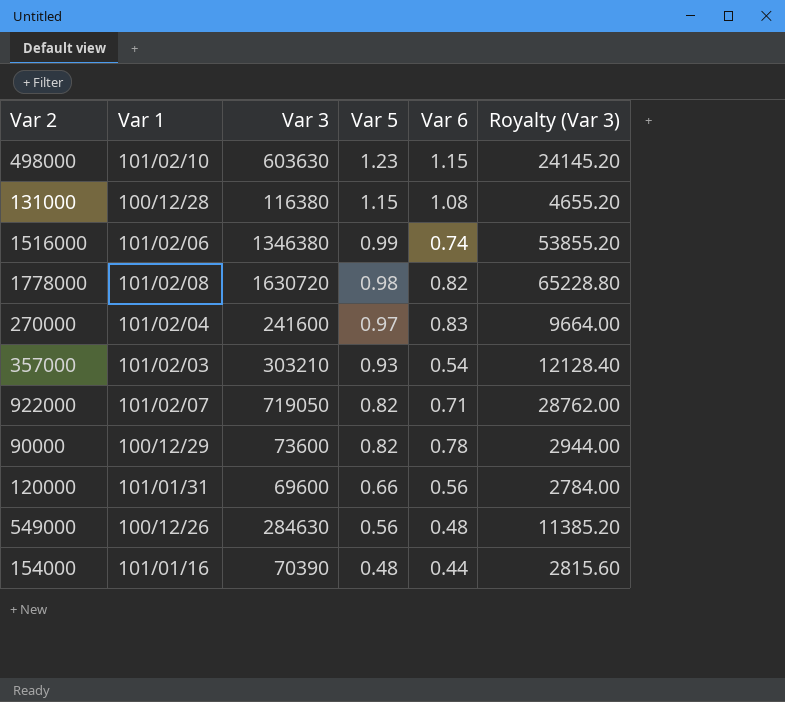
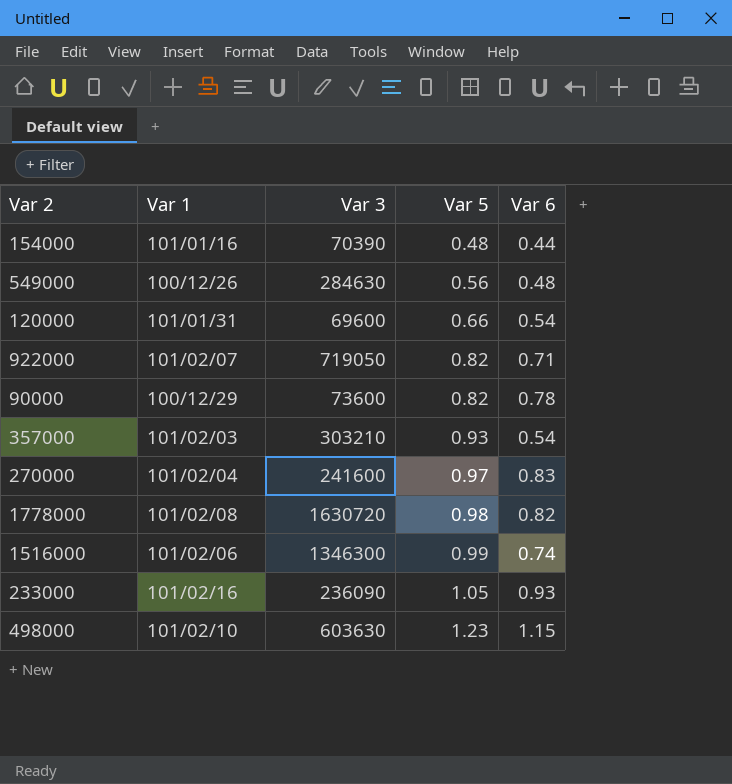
row order: Var 5 descending -> Var 5 ascending
column Royalty (Var 3) | formula: [Var 3] * 0.04 -> none
row 131000: 100/12/28 | 116380 | 1.15 | 1.08 | 4655.20 -> none
120000 | Var 6: 0.56 -> 0.54
1516000 | Var 3: 1346380 -> 1346300
row 233000: none -> 101/02/16 | 236090 | 1.05 | 0.93

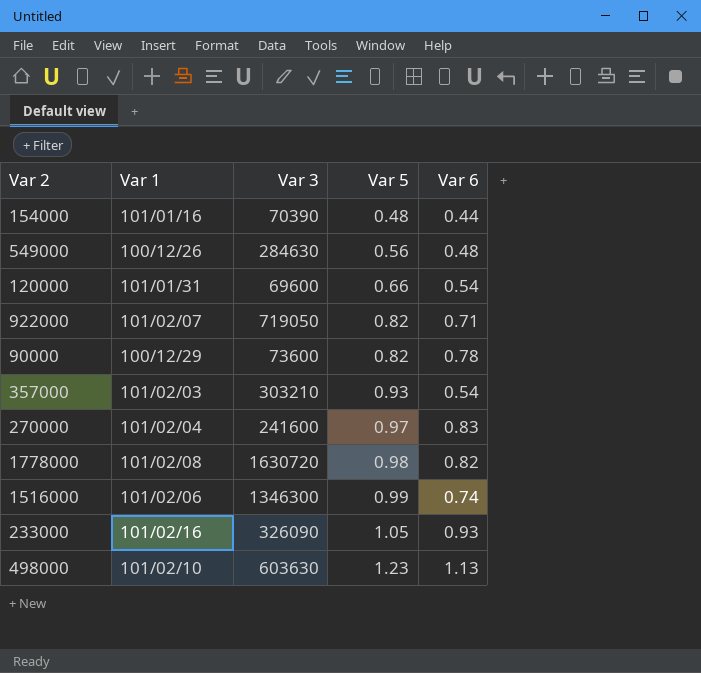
233000 | Var 3: 236090 -> 326090
498000 | Var 6: 1.15 -> 1.13

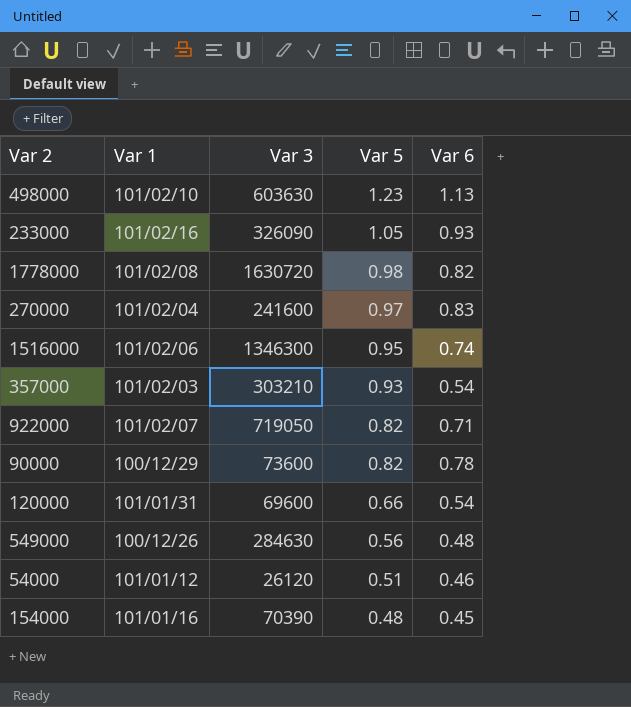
row order: Var 5 ascending -> Var 5 descending
1516000 | Var 5: 0.99 -> 0.95
row 54000: none -> 101/01/12 | 26120 | 0.51 | 0.46
154000 | Var 6: 0.44 -> 0.45

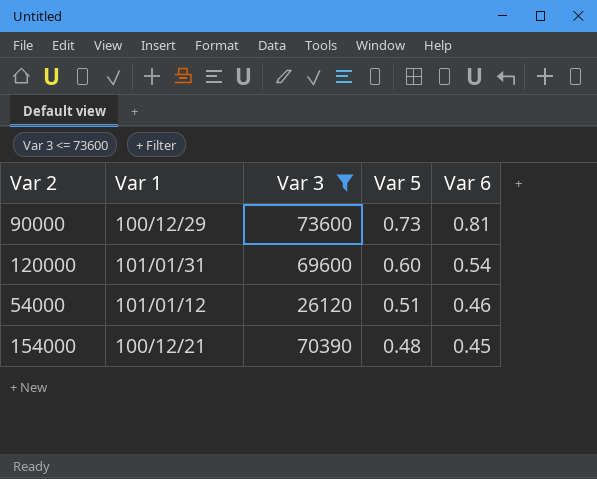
filter: none -> Var 3 <= 73600
90000 | Var 5: 0.82 -> 0.73
90000 | Var 6: 0.78 -> 0.81
120000 | Var 5: 0.66 -> 0.60
154000 | Var 1: 101/01/16 -> 100/12/21

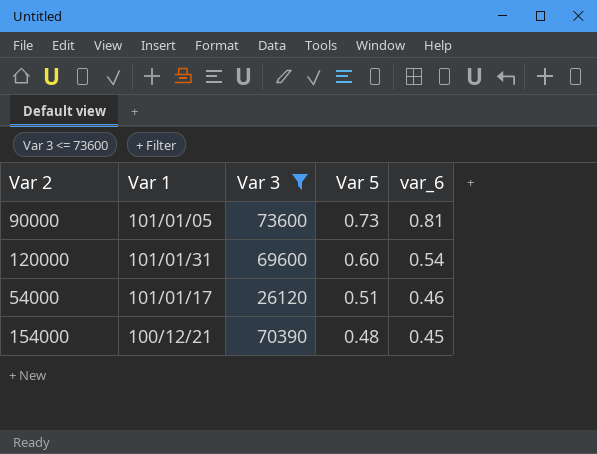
column name: Var 6 -> var_6
90000 | Var 1: 100/12/29 -> 101/01/05
54000 | Var 1: 101/01/12 -> 101/01/17

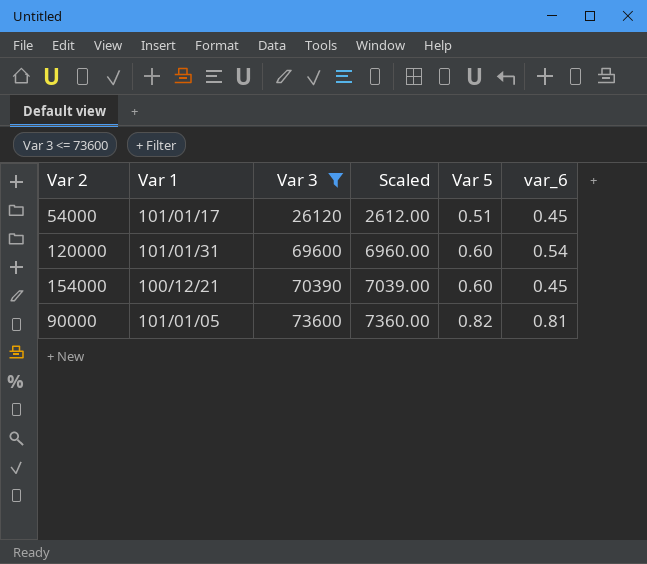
row order: Var 5 descending -> Var 3 ascending
column Scaled | formula: none -> [Var 3] * 0.1
54000 | var_6: 0.46 -> 0.45
154000 | Var 5: 0.48 -> 0.60
90000 | Var 5: 0.73 -> 0.82

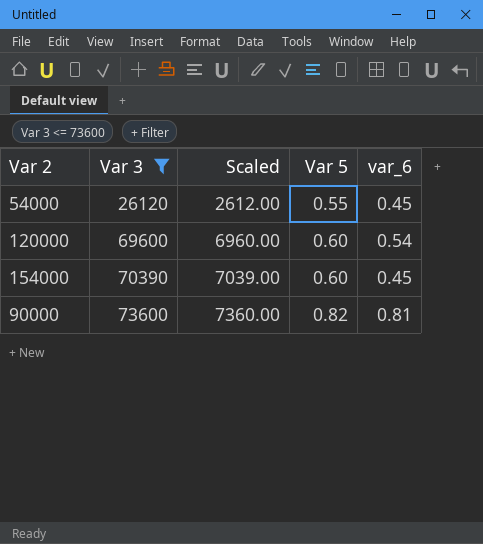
column Var 1 | position: 2 -> none
54000 | Var 5: 0.51 -> 0.55

